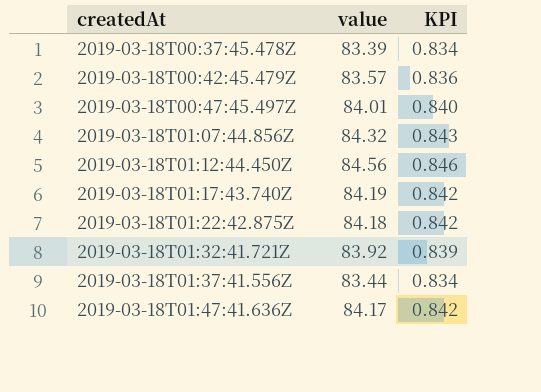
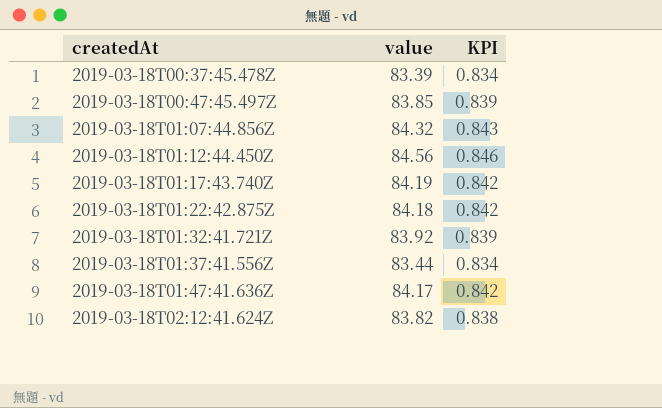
row 2019-03-18T00:42:45.479Z: 83.57 | 0.836 -> none
2019-03-18T00:47:45.497Z | value: 84.01 -> 83.85
2019-03-18T00:47:45.497Z | KPI: 0.840 -> 0.839
row 2019-03-18T02:12:41.624Z: none -> 83.82 | 0.838

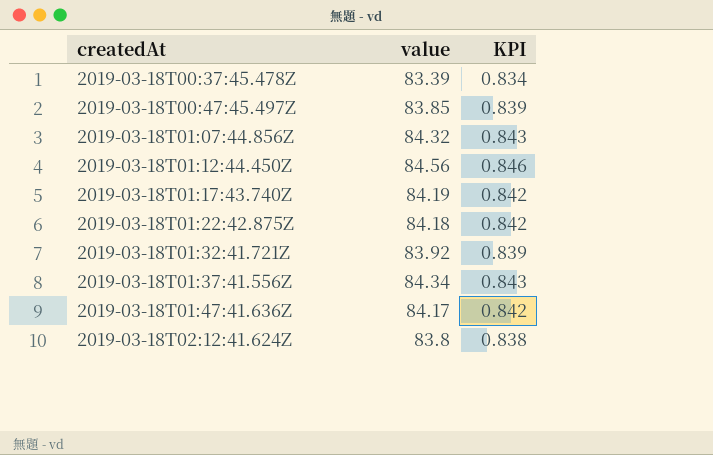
2019-03-18T01:37:41.556Z | value: 83.44 -> 84.34
2019-03-18T01:37:41.556Z | KPI: 0.834 -> 0.843
2019-03-18T02:12:41.624Z | value: 83.82 -> 83.8

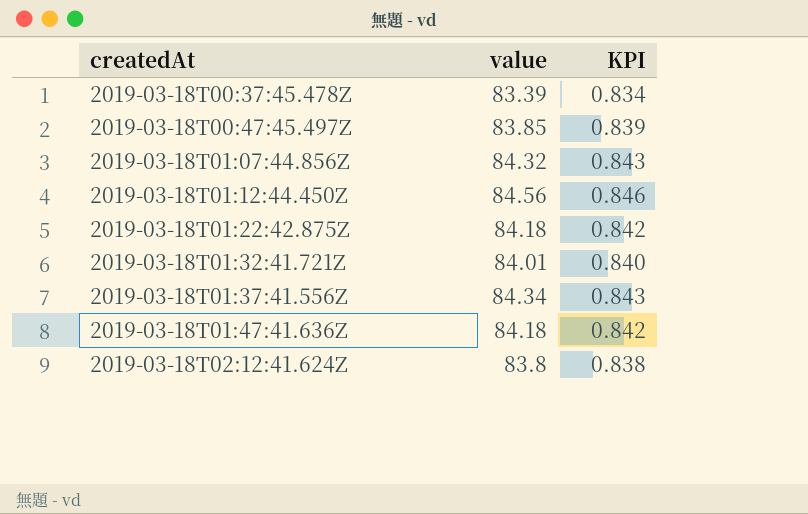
row 2019-03-18T01:17:43.740Z: 84.19 | 0.842 -> none
2019-03-18T01:32:41.721Z | value: 83.92 -> 84.01
2019-03-18T01:32:41.721Z | KPI: 0.839 -> 0.840
2019-03-18T01:47:41.636Z | value: 84.17 -> 84.18

